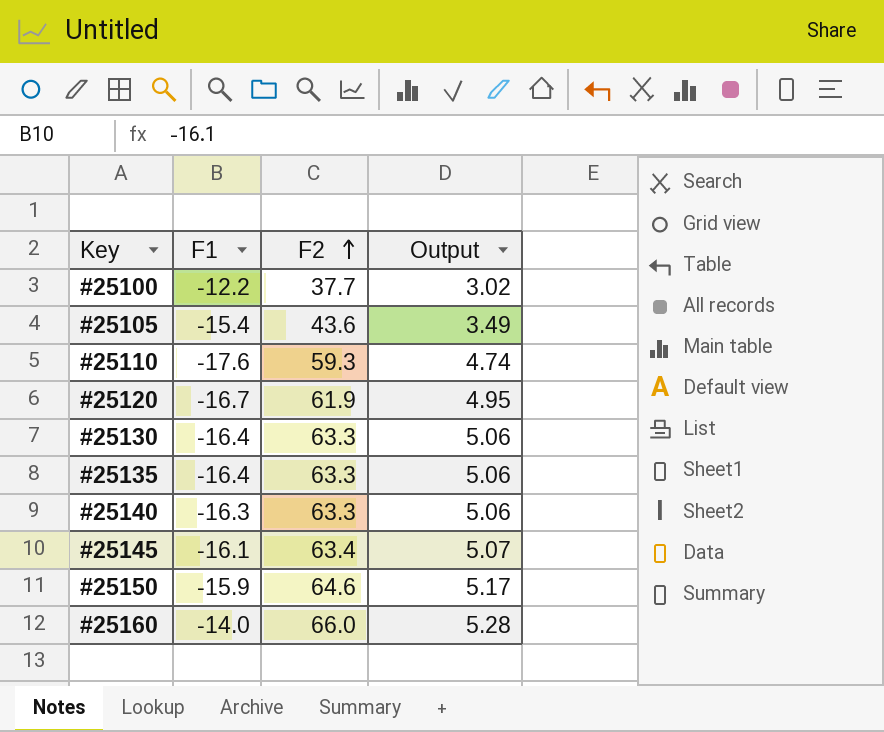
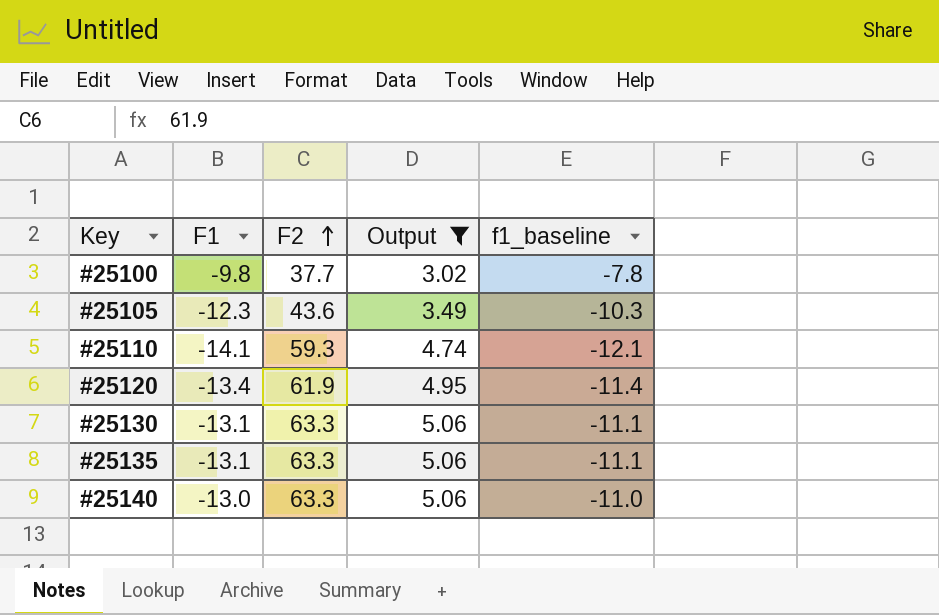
filter: none -> Output <= 5.06
column f1_baseline | formula: none -> [F1] + 2
#25100 | F1: -12.2 -> -9.8
#25105 | F1: -15.4 -> -12.3
#25110 | F1: -17.6 -> -14.1
#25120 | F1: -16.7 -> -13.4
#25130 | F1: -16.4 -> -13.1
#25135 | F1: -16.4 -> -13.1
#25140 | F1: -16.3 -> -13.0

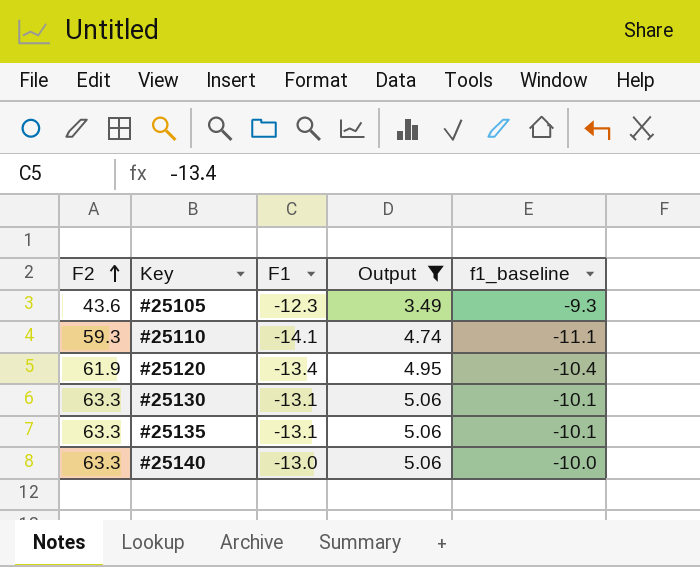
column F2 | position: 3 -> 1
column f1_baseline | formula: [F1] + 2 -> [F1] + 3
row #25100: -9.8 | 37.7 | 3.02 | -7.8 -> none

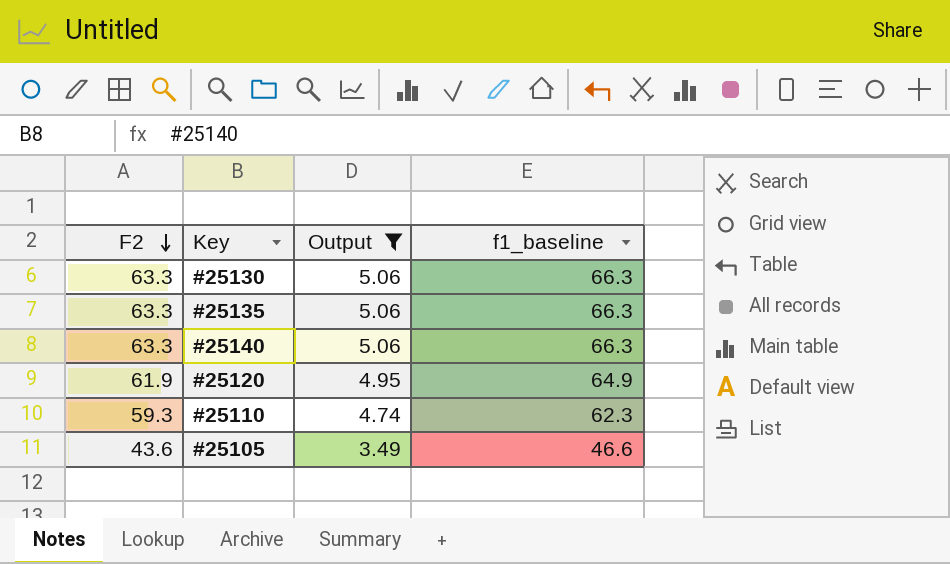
row order: F2 ascending -> F2 descending
column F1 | position: 3 -> none
column f1_baseline | formula: [F1] + 3 -> [F2] + 3

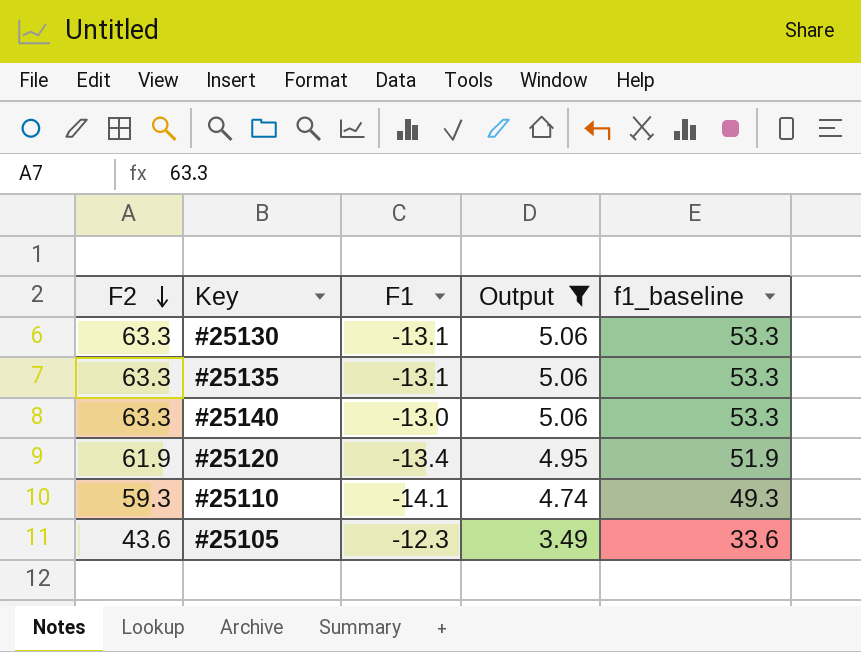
column F1 | position: none -> 3
column f1_baseline | formula: [F2] + 3 -> [F2] - 10

